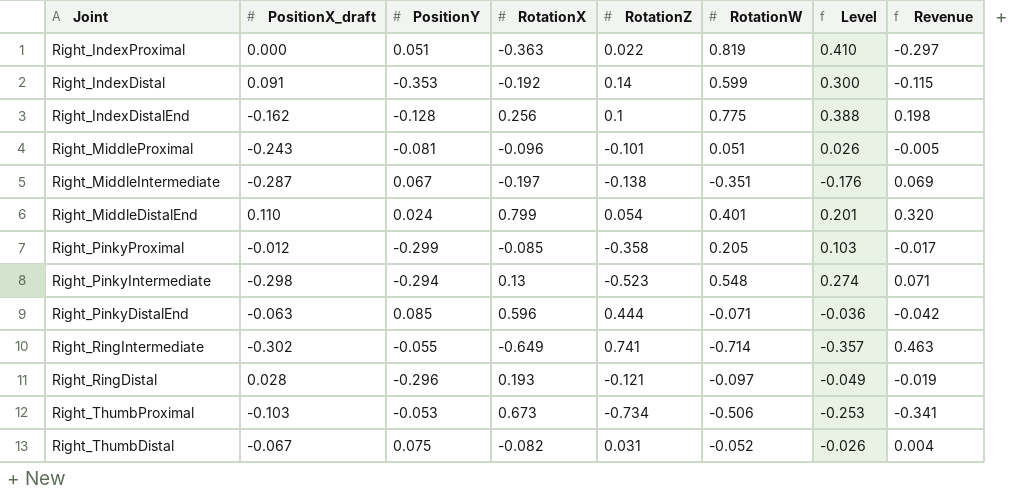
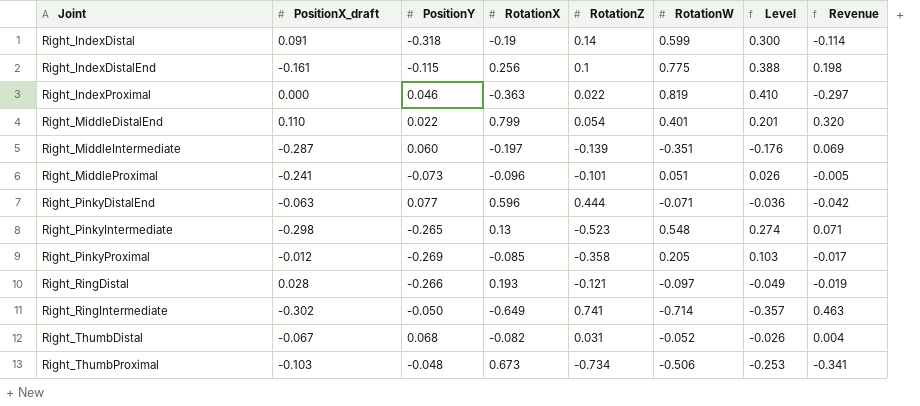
row order: none -> Joint ascending
Right_IndexDistal | PositionY: -0.353 -> -0.318
Right_IndexDistal | RotationX: -0.192 -> -0.19
Right_IndexDistal | Revenue: -0.115 -> -0.114
Right_IndexDistalEnd | PositionX_draft: -0.162 -> -0.161
Right_IndexDistalEnd | PositionY: -0.128 -> -0.115
Right_IndexProximal | PositionY: 0.051 -> 0.046
Right_MiddleDistalEnd | PositionY: 0.024 -> 0.022
Right_MiddleIntermediate | PositionY: 0.067 -> 0.060
Right_MiddleIntermediate | RotationZ: -0.138 -> -0.139
Right_MiddleProximal | PositionX_draft: -0.243 -> -0.241
Right_MiddleProximal | PositionY: -0.081 -> -0.073
Right_PinkyDistalEnd | PositionY: 0.085 -> 0.077
Right_PinkyIntermediate | PositionY: -0.294 -> -0.265
Right_PinkyProximal | PositionY: -0.299 -> -0.269
Right_RingDistal | PositionY: -0.296 -> -0.266
Right_RingIntermediate | PositionY: -0.055 -> -0.050
Right_ThumbDistal | PositionY: 0.075 -> 0.068
Right_ThumbProximal | PositionY: -0.053 -> -0.048

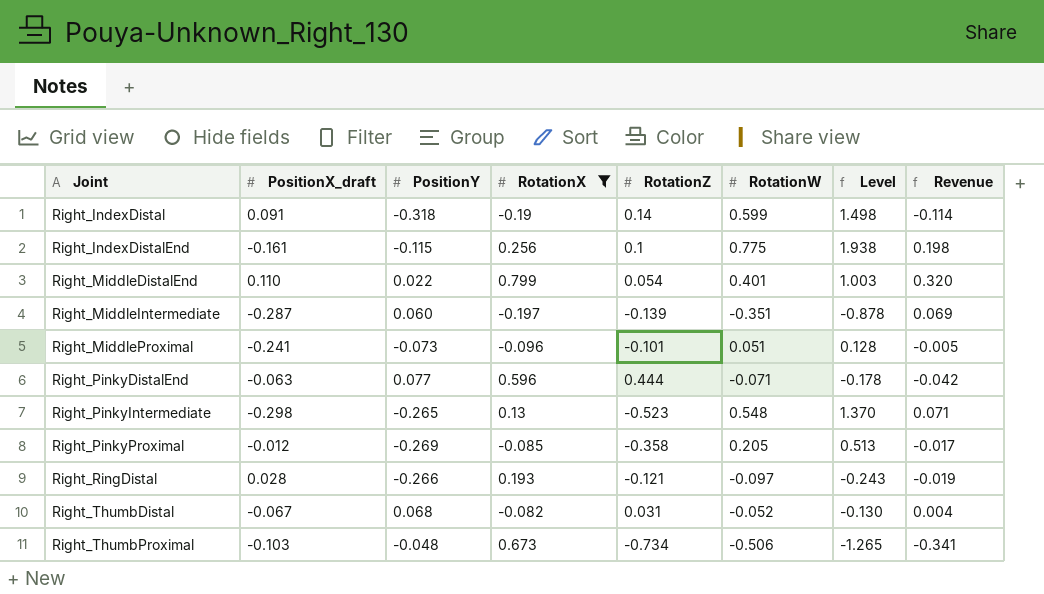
filter: none -> RotationX >= -0.197
column Level | formula: [RotationW] * 0.5 -> [RotationW] * 2.5

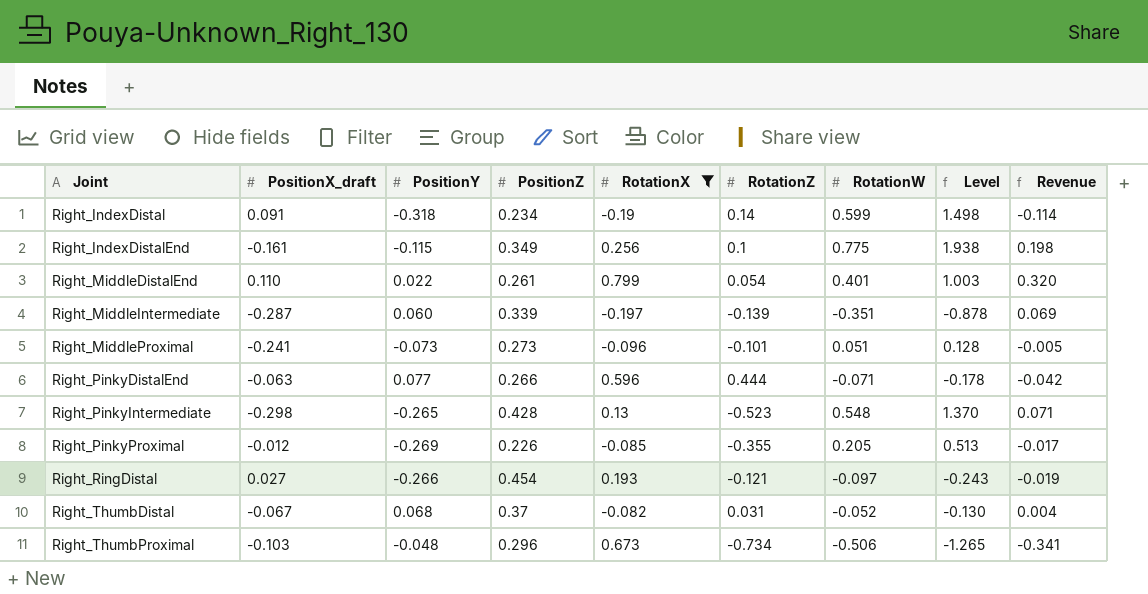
column PositionZ | position: none -> 4
Right_PinkyProximal | RotationZ: -0.358 -> -0.355
Right_RingDistal | PositionX_draft: 0.028 -> 0.027

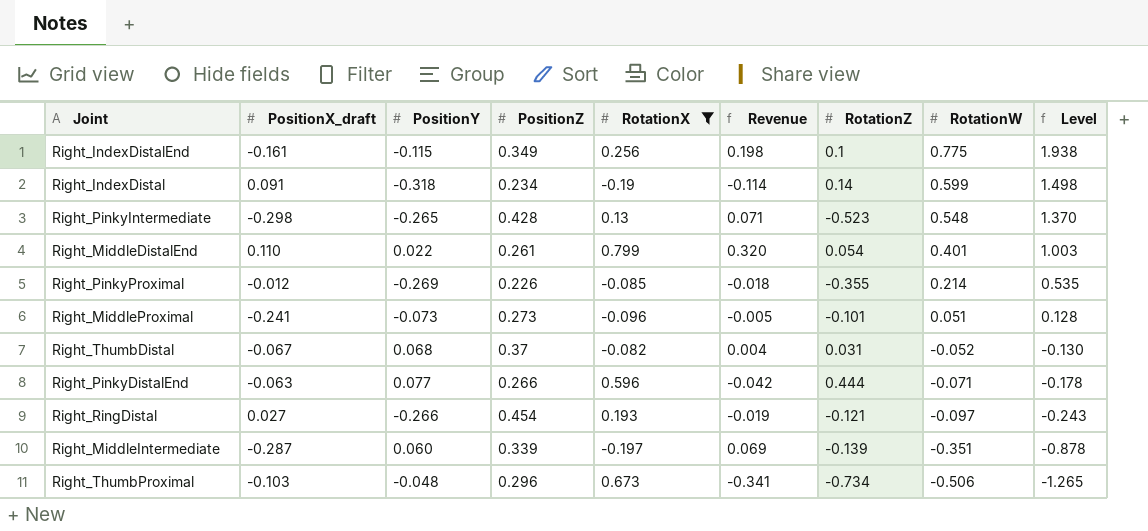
row order: Joint ascending -> RotationW descending
column Revenue | position: 9 -> 6
Right_PinkyProximal | Revenue: -0.017 -> -0.018
Right_PinkyProximal | RotationW: 0.205 -> 0.214
Right_PinkyProximal | Level: 0.513 -> 0.535

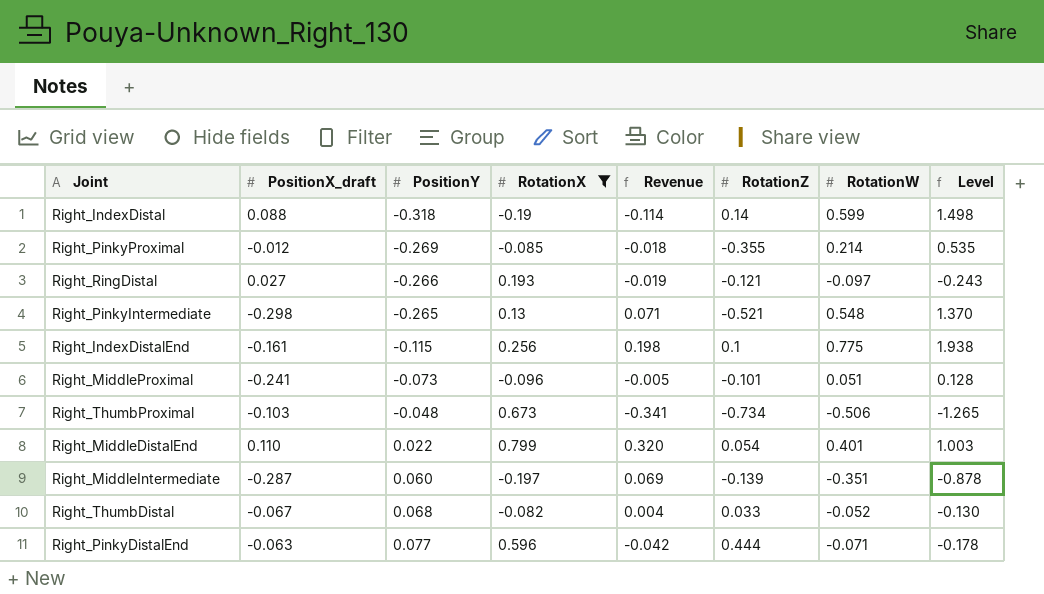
row order: RotationW descending -> PositionY ascending
column PositionZ | position: 4 -> none
Right_IndexDistal | PositionX_draft: 0.091 -> 0.088
Right_PinkyIntermediate | RotationZ: -0.523 -> -0.521
Right_ThumbDistal | RotationZ: 0.031 -> 0.033

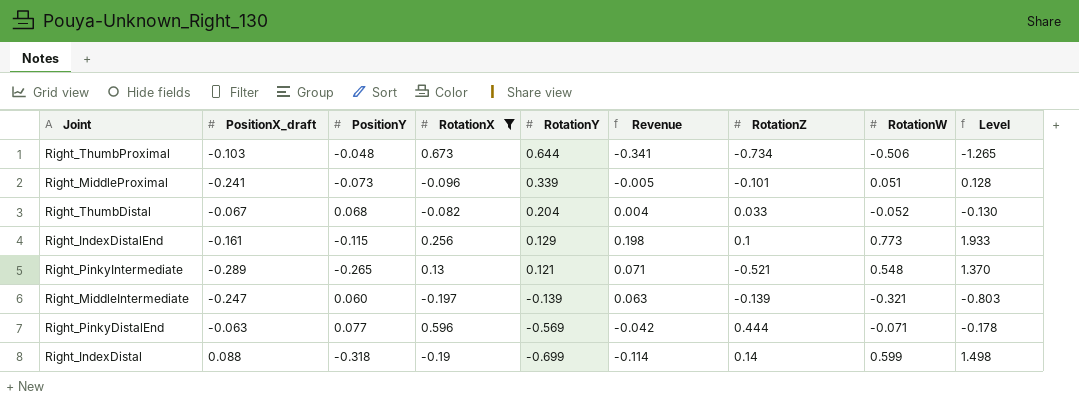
row order: PositionY ascending -> RotationY descending
column RotationY | position: none -> 5
row Right_PinkyProximal: -0.012 | -0.269 | -0.085 | -0.018 | -0.355 | 0.214 | 0.535 -> none
row Right_RingDistal: 0.027 | -0.266 | 0.193 | -0.019 | -0.121 | -0.097 | -0.243 -> none
row Right_MiddleDistalEnd: 0.110 | 0.022 | 0.799 | 0.320 | 0.054 | 0.401 | 1.003 -> none
Right_IndexDistalEnd | RotationW: 0.775 -> 0.773
Right_IndexDistalEnd | Level: 1.938 -> 1.933
Right_PinkyIntermediate | PositionX_draft: -0.298 -> -0.289
Right_MiddleIntermediate | PositionX_draft: -0.287 -> -0.247
Right_MiddleIntermediate | Revenue: 0.069 -> 0.063
Right_MiddleIntermediate | RotationW: -0.351 -> -0.321
Right_MiddleIntermediate | Level: -0.878 -> -0.803

